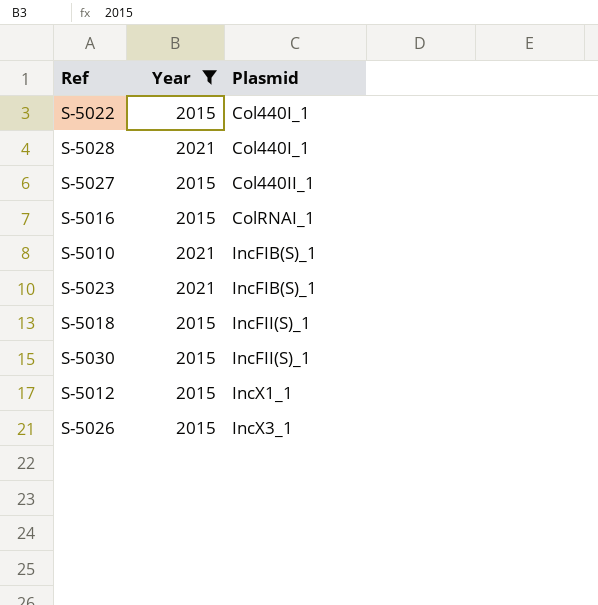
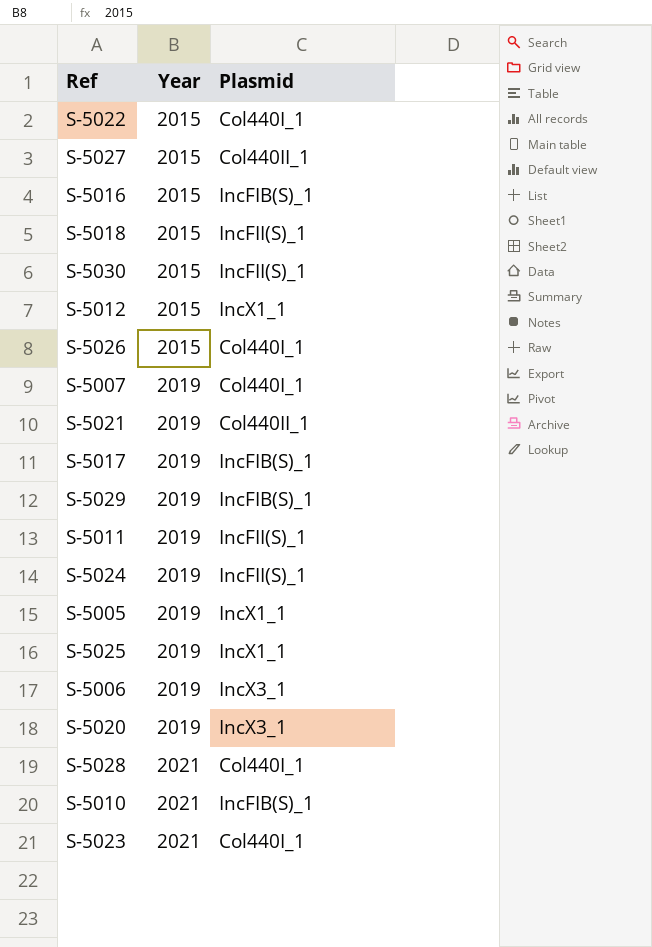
filter: Year != 2019 -> none
row order: Plasmid ascending -> Year ascending
S-5016 | Plasmid: ColRNAI_1 -> IncFIB(S)_1
S-5026 | Plasmid: IncX3_1 -> Col440I_1
S-5023 | Plasmid: IncFIB(S)_1 -> Col440I_1

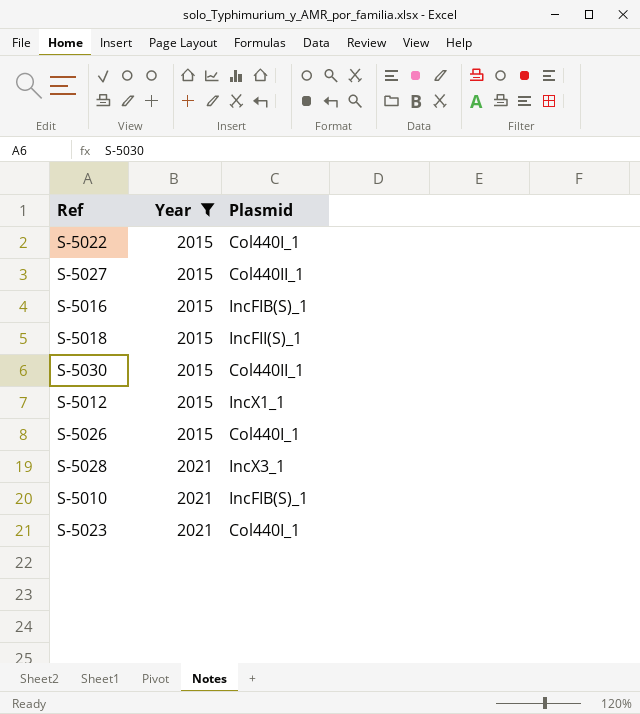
filter: none -> Year != 2019
S-5030 | Plasmid: IncFII(S)_1 -> Col440II_1
S-5028 | Plasmid: Col440I_1 -> IncX3_1

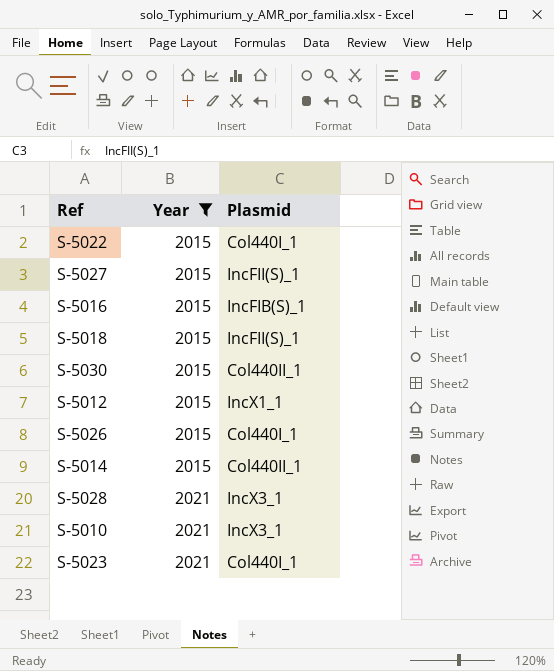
S-5027 | Plasmid: Col440II_1 -> IncFII(S)_1
row S-5014: none -> 2015 | Col440II_1
S-5010 | Plasmid: IncFIB(S)_1 -> IncX3_1

